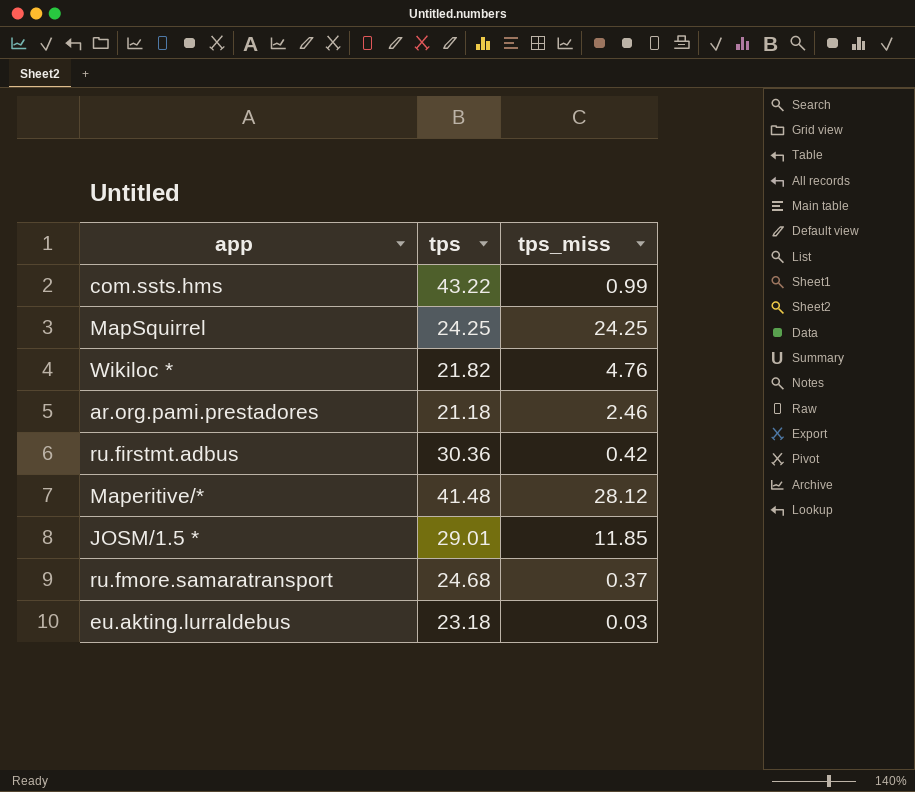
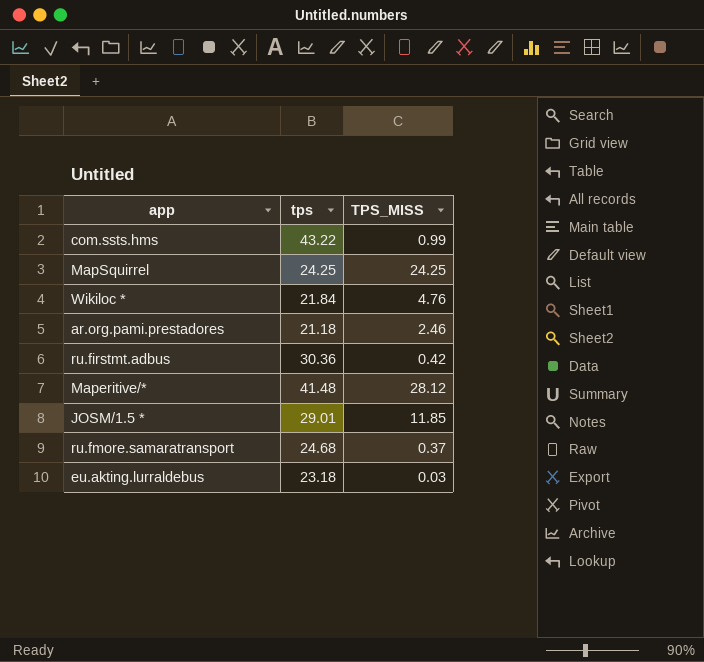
column name: tps_miss -> TPS_MISS
Wikiloc * | tps: 21.82 -> 21.84

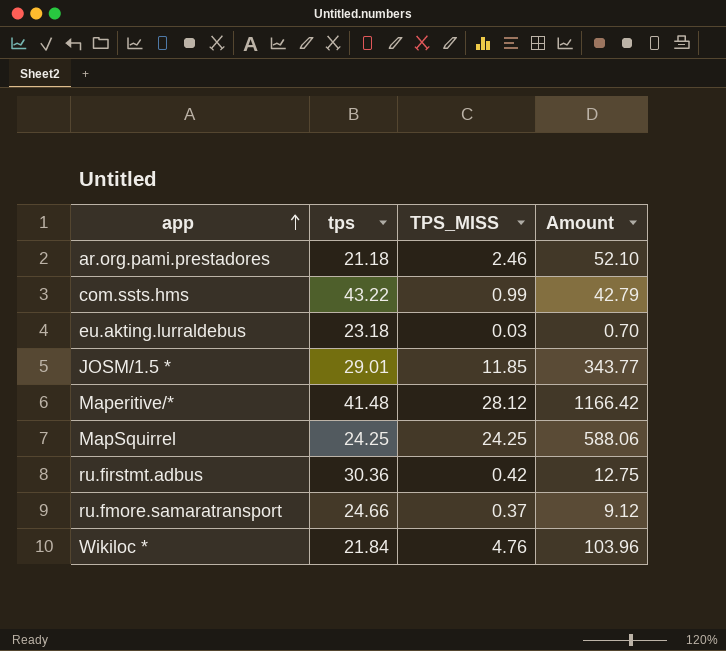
row order: none -> app ascending
column Amount | formula: none -> [tps] * [TPS_MISS]
ru.fmore.samaratransport | tps: 24.68 -> 24.66

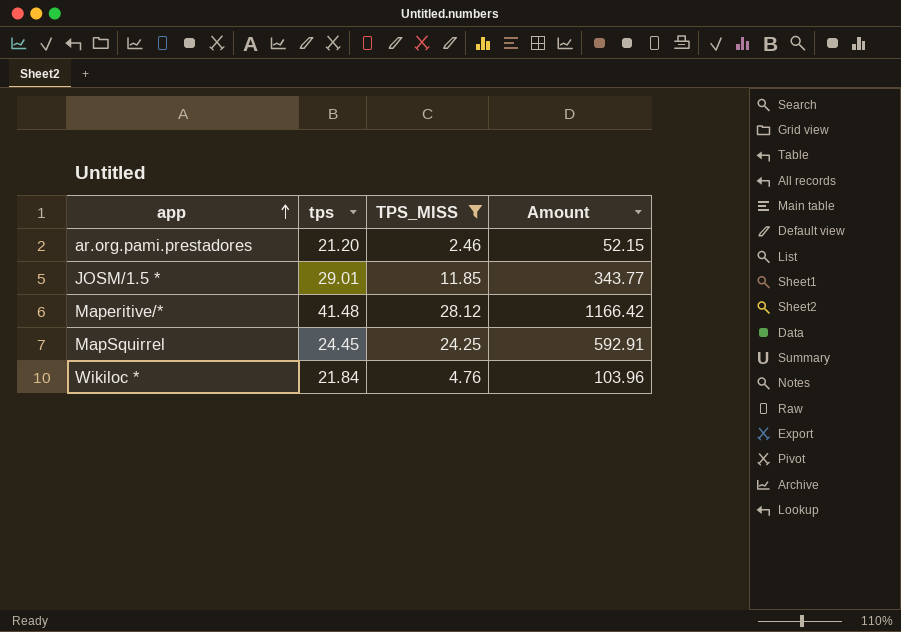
filter: none -> TPS_MISS >= 2.46
ar.org.pami.prestadores | tps: 21.18 -> 21.20
ar.org.pami.prestadores | Amount: 52.10 -> 52.15
MapSquirrel | tps: 24.25 -> 24.45
MapSquirrel | Amount: 588.06 -> 592.91

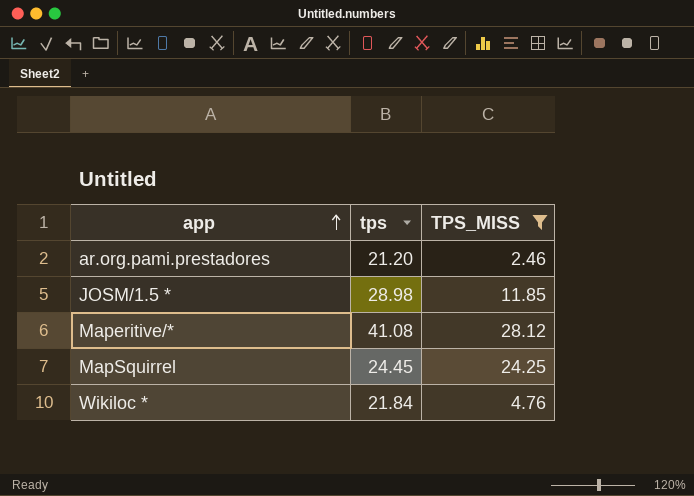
column Amount | formula: [tps] * [TPS_MISS] -> none
JOSM/1.5 * | tps: 29.01 -> 28.98
Maperitive/* | tps: 41.48 -> 41.08

